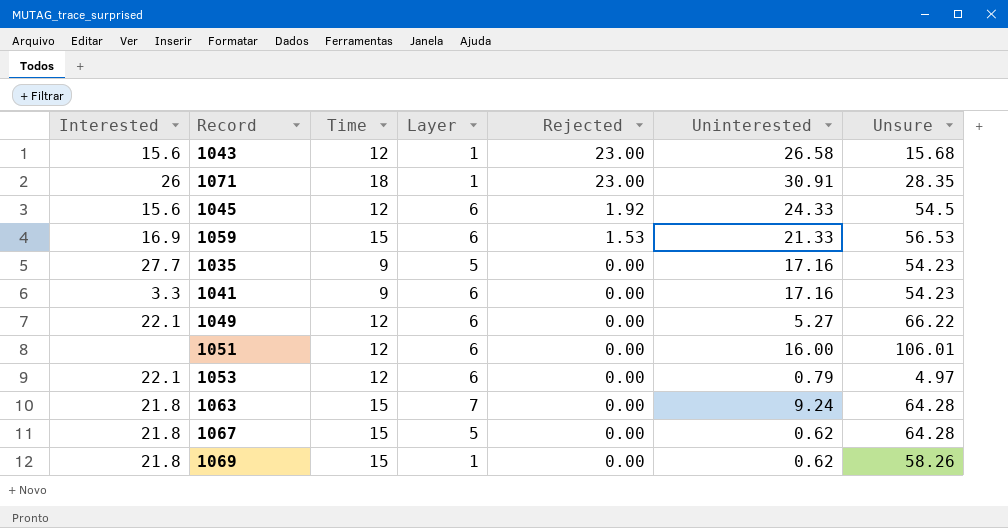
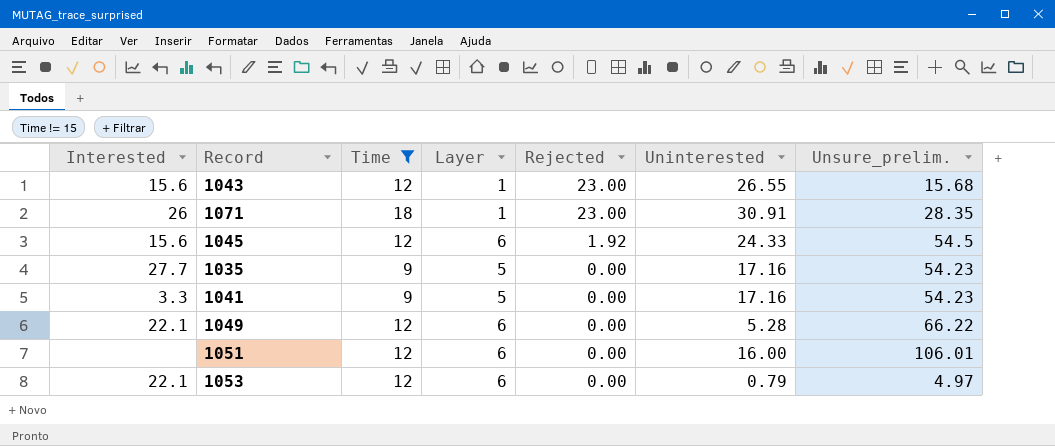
filter: none -> Time != 15
column name: Unsure -> Unsure_prelim.
1043 | Uninterested: 26.58 -> 26.55
1041 | Layer: 6 -> 5
1049 | Uninterested: 5.27 -> 5.28

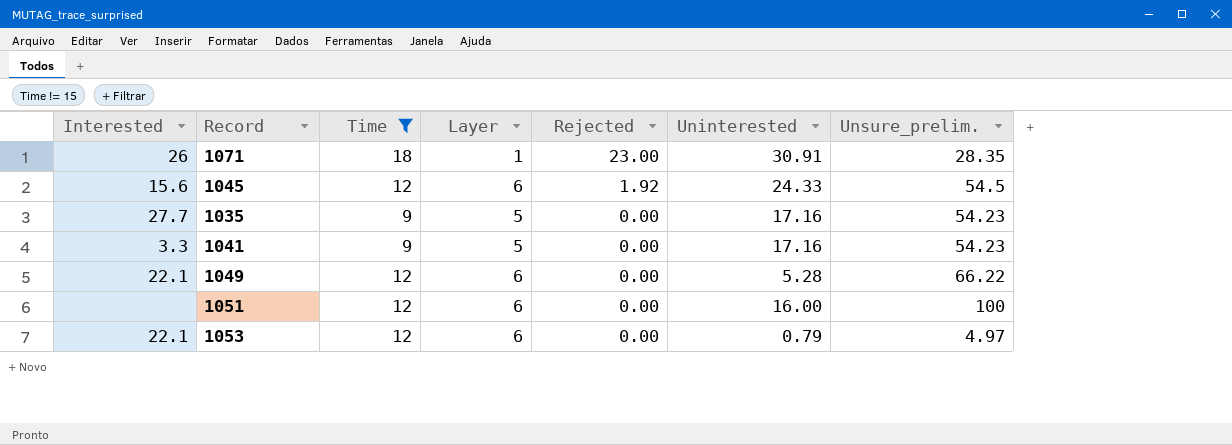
row 1043: 15.6 | 12 | 1 | 23.00 | 26.55 | 15.68 -> none
1051 | Unsure_prelim.: 106.01 -> 100

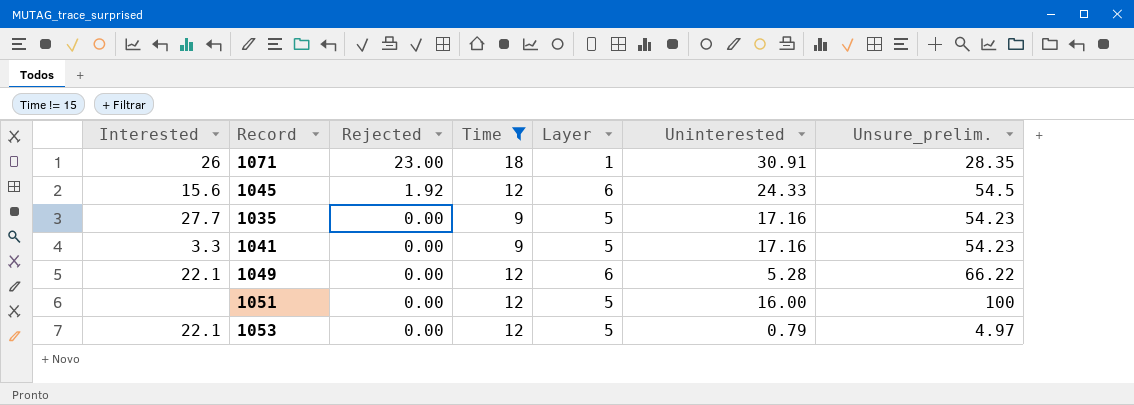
column Rejected | position: 5 -> 3
1051 | Layer: 6 -> 5
1053 | Layer: 6 -> 5

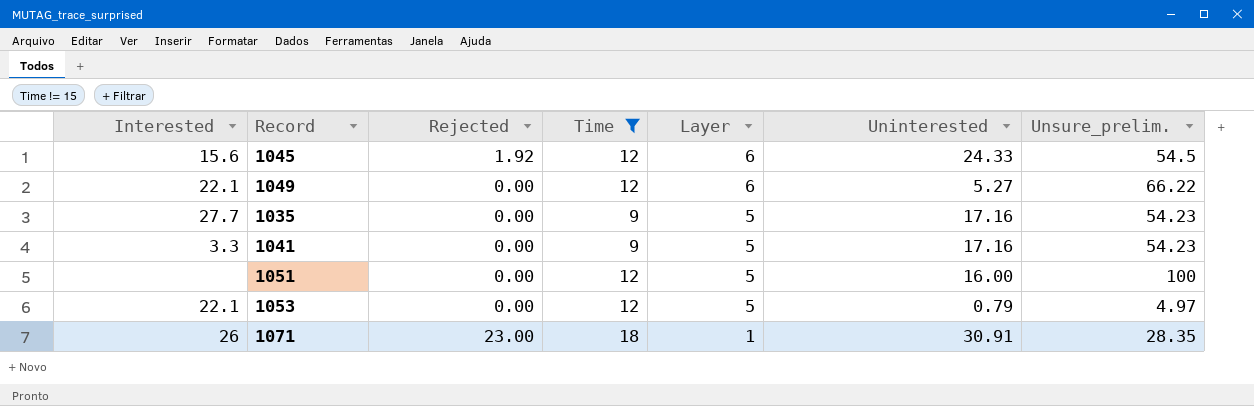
row order: Rejected descending -> Layer descending
1049 | Uninterested: 5.28 -> 5.27

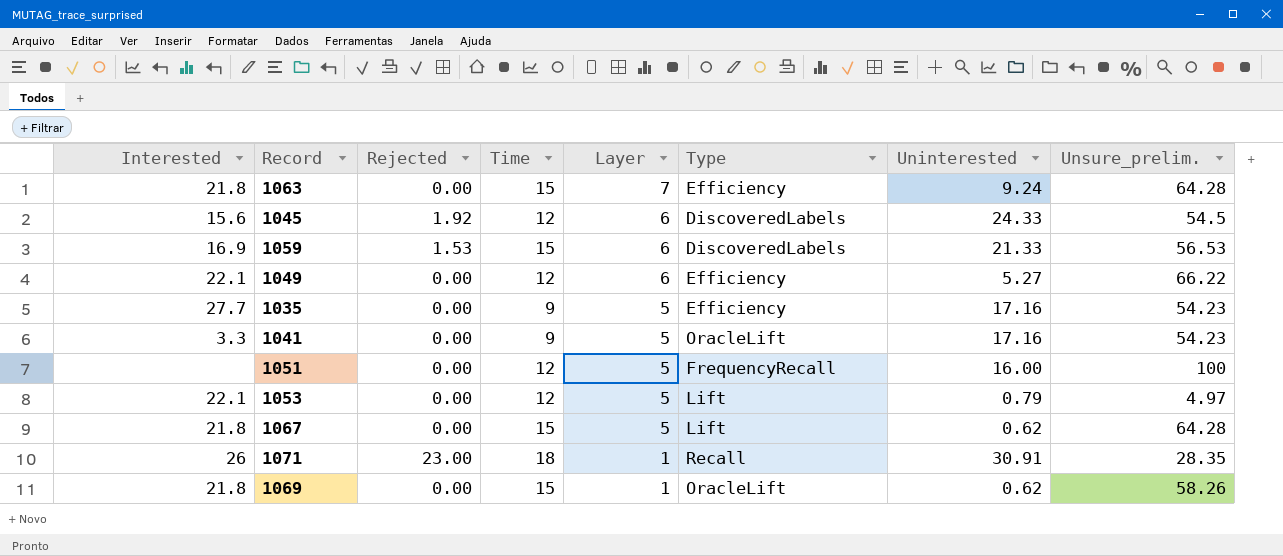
filter: Time != 15 -> none
column Type | position: none -> 6

